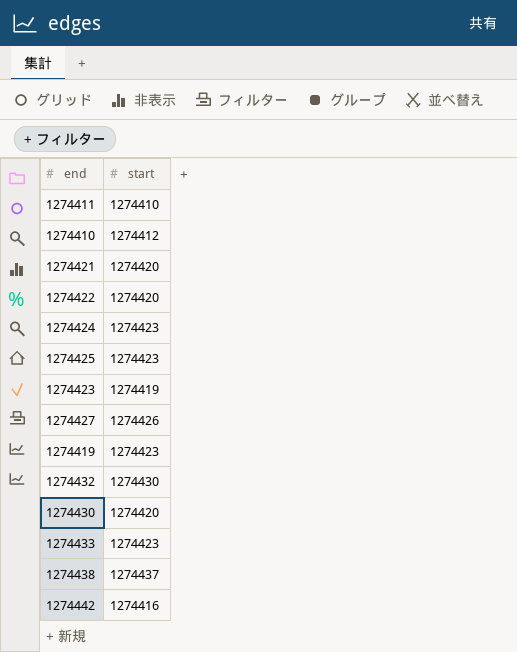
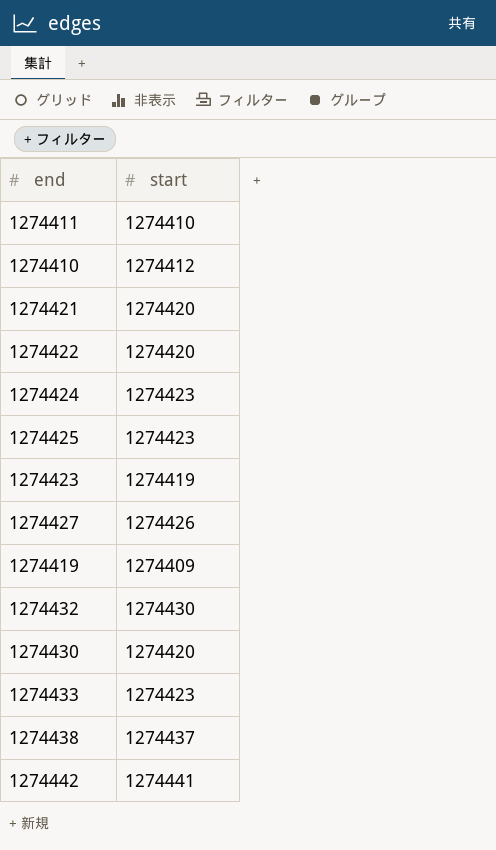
1274419 | start: 1274423 -> 1274409
1274442 | start: 1274416 -> 1274441

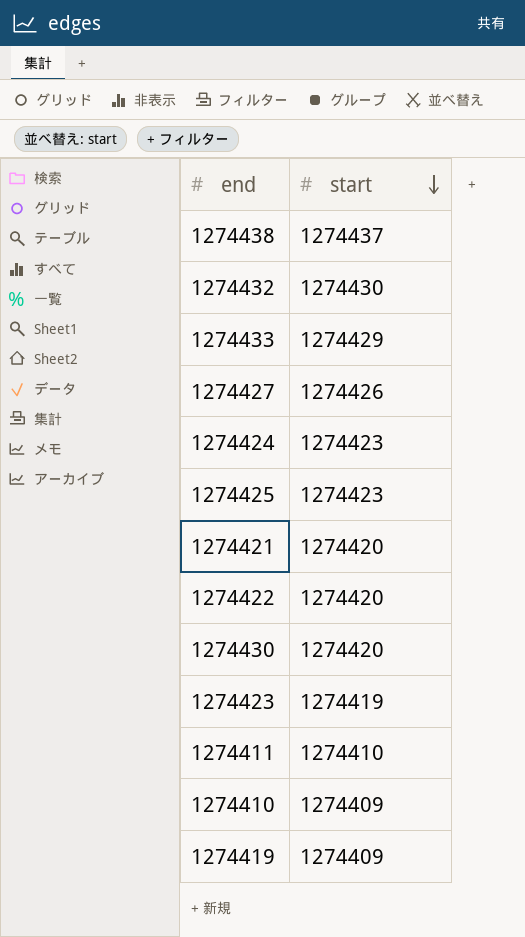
row order: none -> start descending
row 1274442: 1274441 -> none
1274433 | start: 1274423 -> 1274429
1274410 | start: 1274412 -> 1274409

